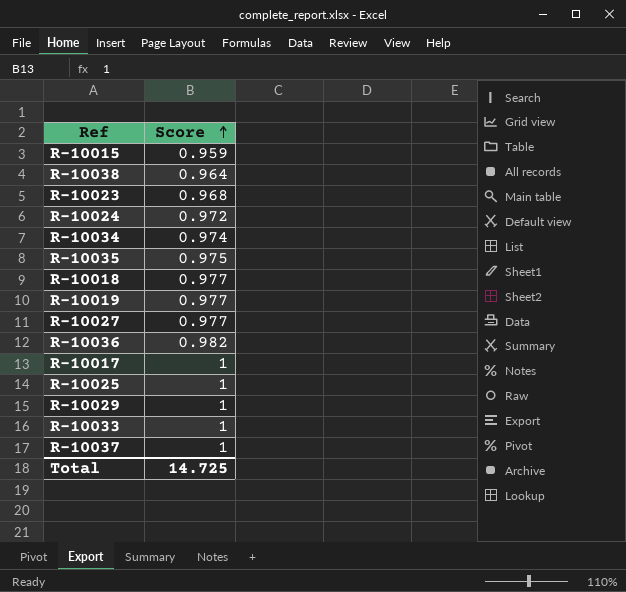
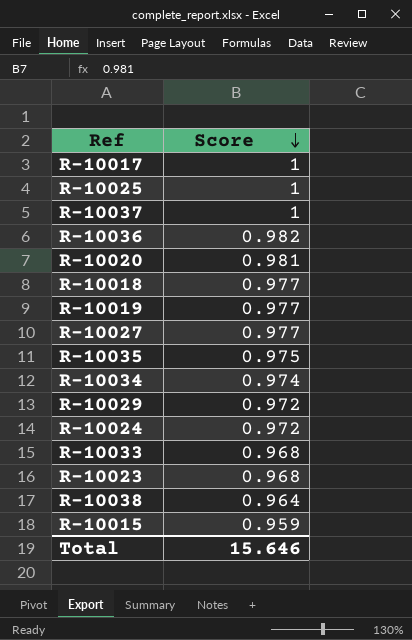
row order: Score ascending -> Score descending
row R-10020: none -> 0.981
R-10029 | Score: 1 -> 0.972
R-10033 | Score: 1 -> 0.968
Total | Score: 14.725 -> 15.646

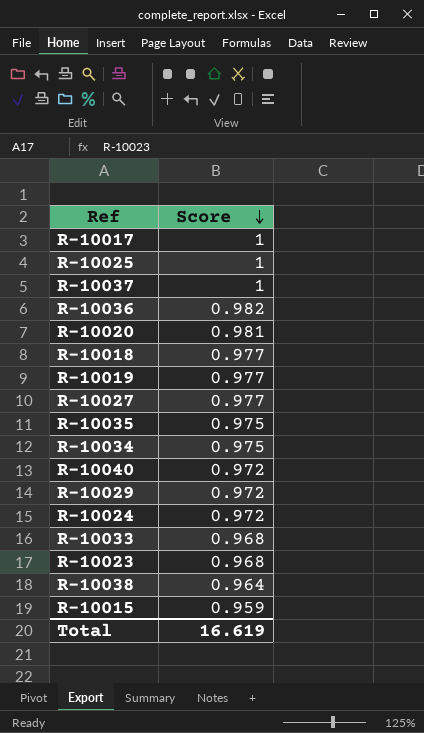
R-10034 | Score: 0.974 -> 0.975
row R-10040: none -> 0.972
Total | Score: 15.646 -> 16.619

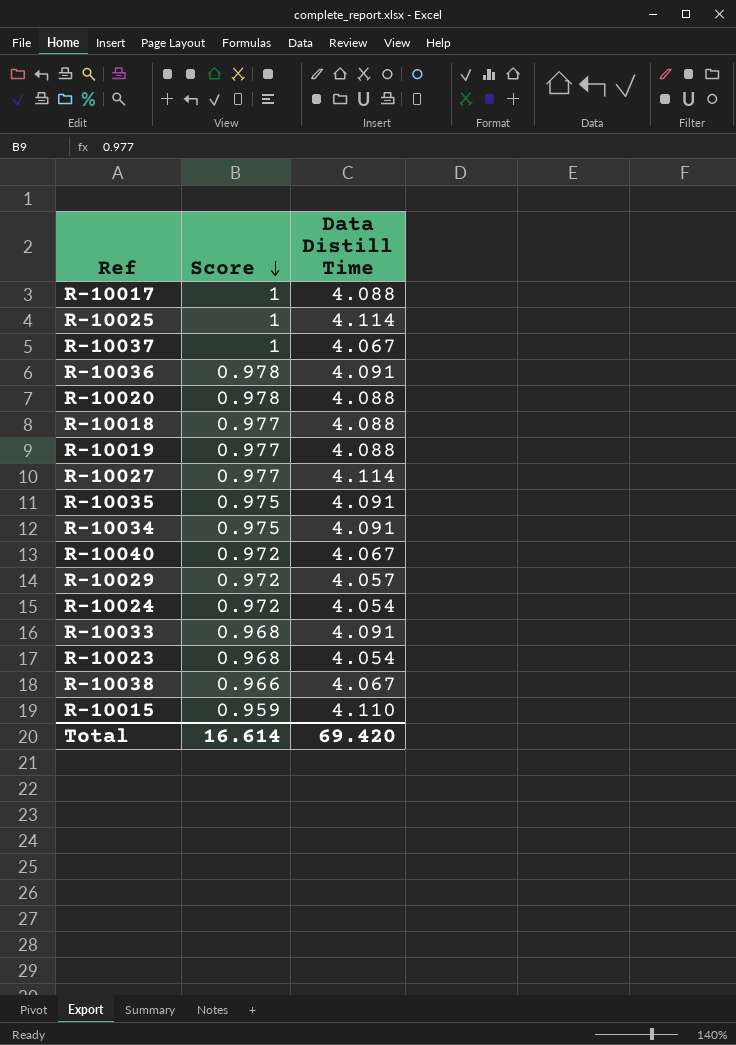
column Data Distill Time | position: none -> 3
R-10036 | Score: 0.982 -> 0.978
R-10020 | Score: 0.981 -> 0.978
R-10038 | Score: 0.964 -> 0.966
Total | Score: 16.619 -> 16.614

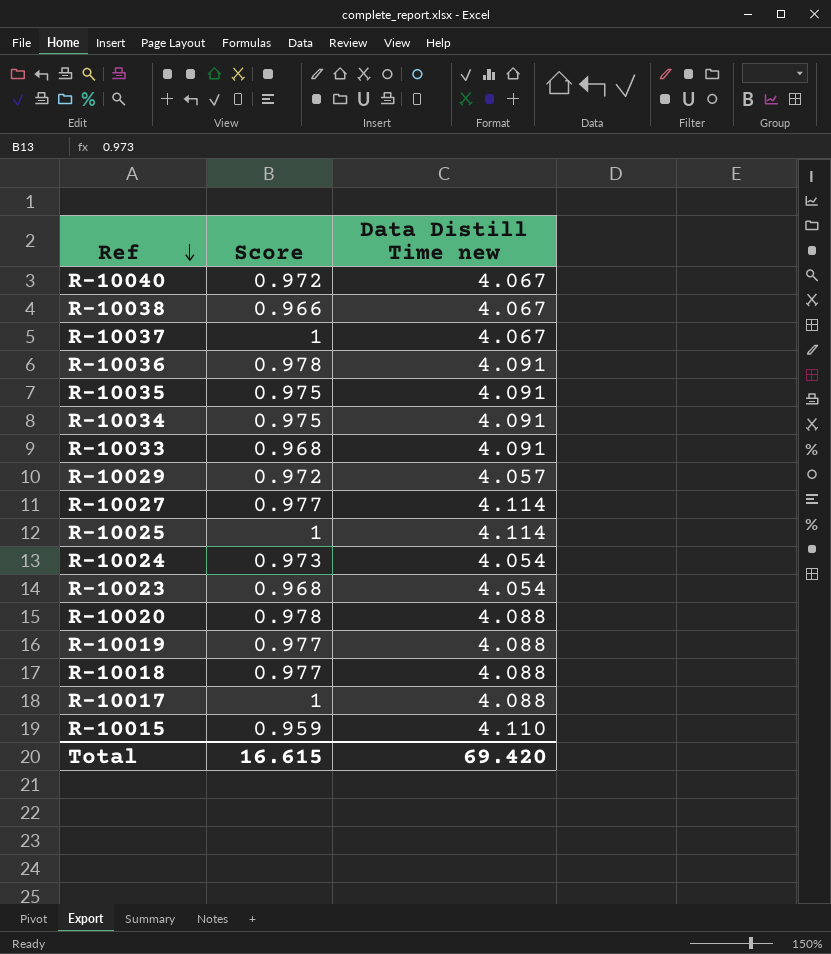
row order: Score descending -> Ref descending
column name: Data Distill Time -> Data Distill Time new
R-10024 | Score: 0.972 -> 0.973
Total | Score: 16.614 -> 16.615

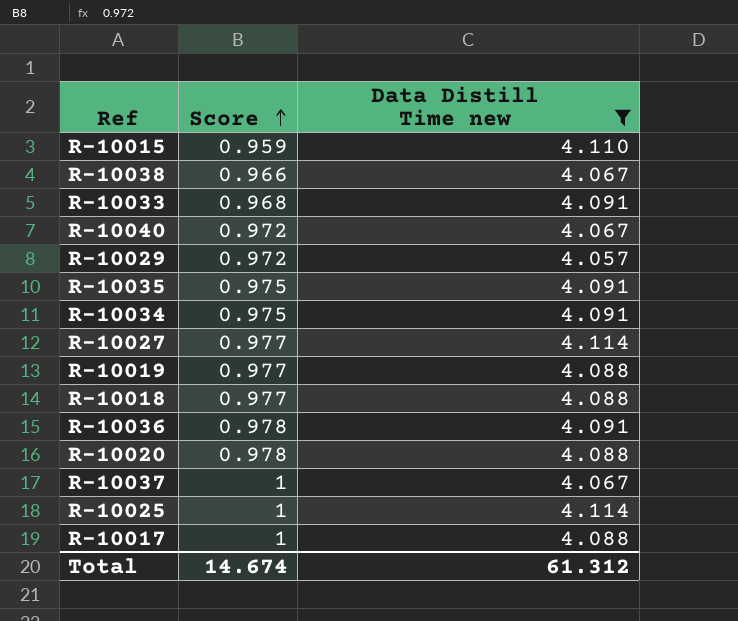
filter: none -> Data Distill Time new != 4.054
row order: Ref descending -> Score ascending
Total | Score: 16.615 -> 14.674
Total | Data Distill Time new: 69.420 -> 61.312

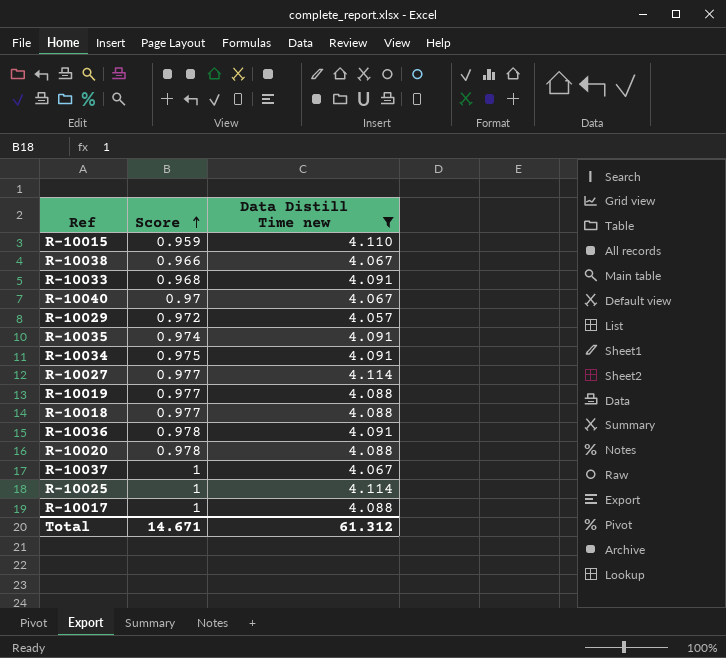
R-10040 | Score: 0.972 -> 0.97
R-10035 | Score: 0.975 -> 0.974
Total | Score: 14.674 -> 14.671

